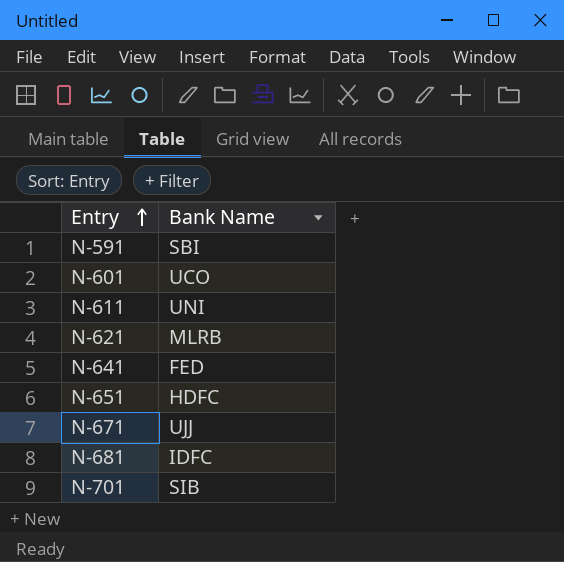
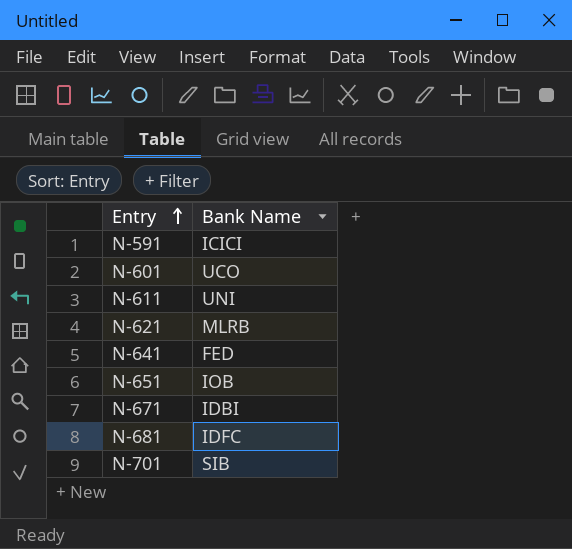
N-591 | Bank Name: SBI -> ICICI
N-651 | Bank Name: HDFC -> IOB
N-671 | Bank Name: UJJ -> IDBI

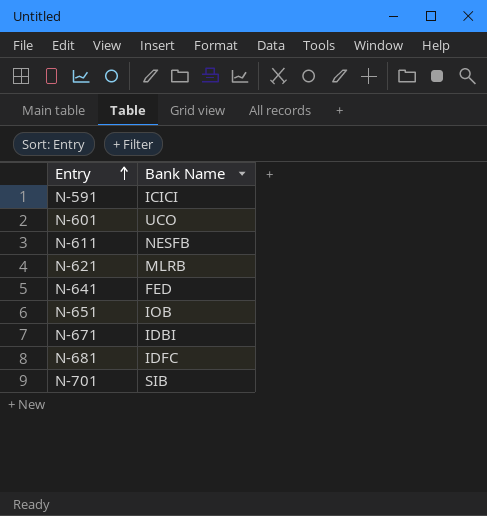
N-611 | Bank Name: UNI -> NESFB

